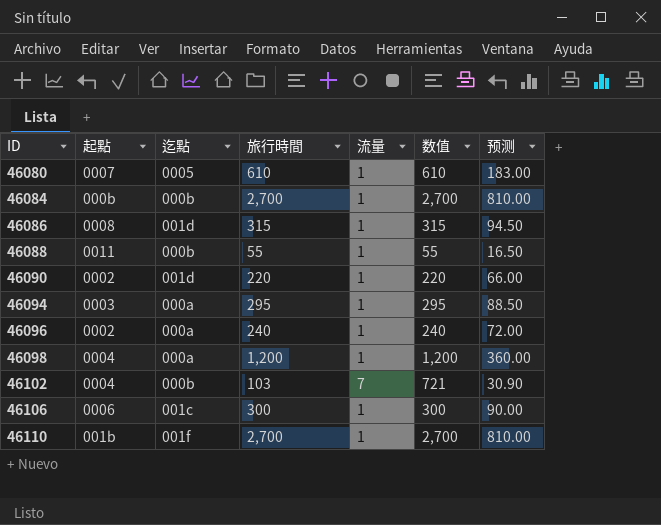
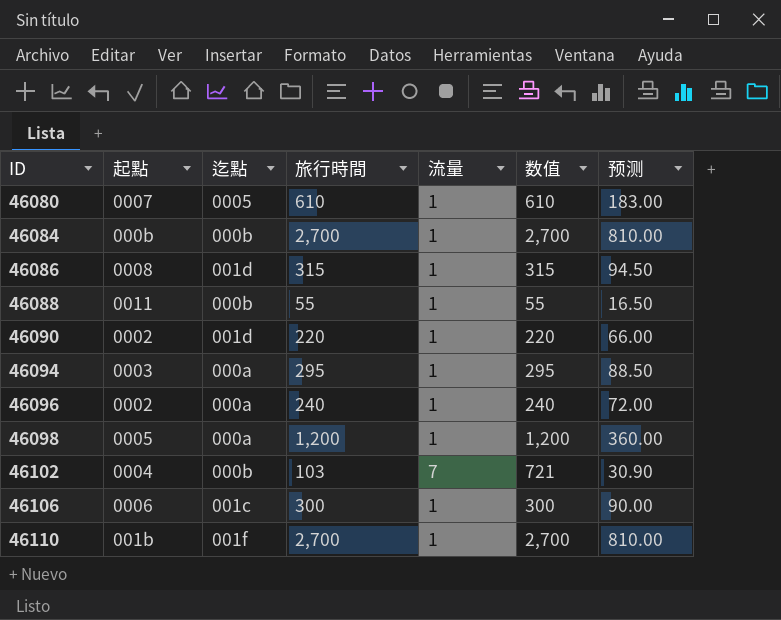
46098 | 起點: 0004 -> 0005

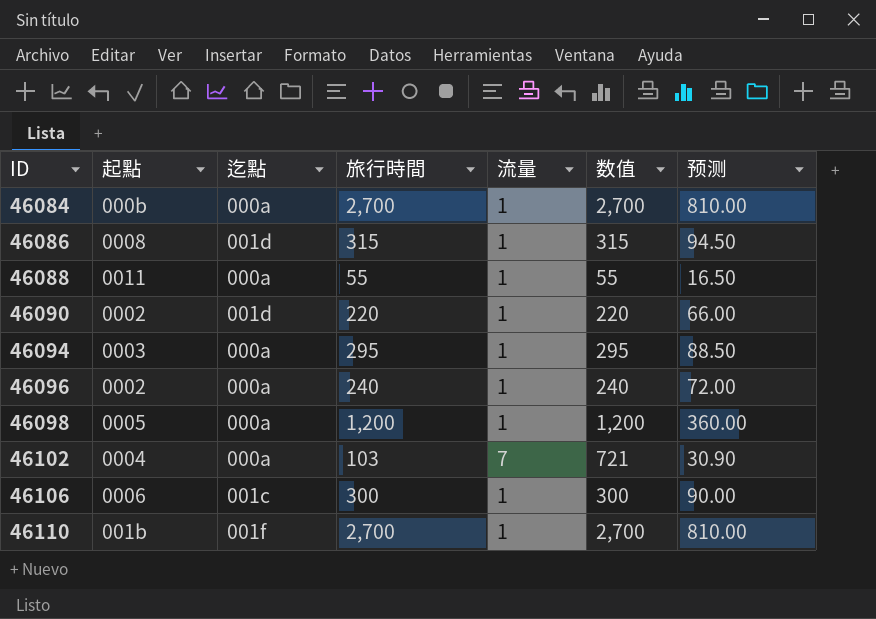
row 46080: 0007 | 0005 | 610 | 1 | 610 | 183.00 -> none
46084 | 迄點: 000b -> 000a
46088 | 迄點: 000b -> 000a
46102 | 迄點: 000b -> 000a

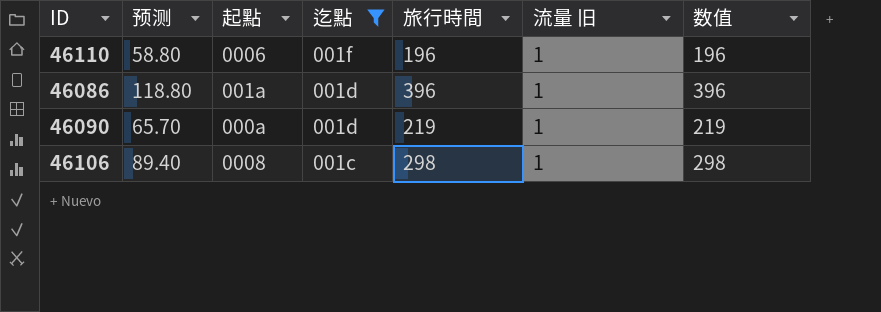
filter: none -> 迄點 != 000a
row order: ID ascending -> 迄點 descending
column 预测 | position: 7 -> 2
column name: 流量 -> 流量 旧
46110 | 预测: 810.00 -> 58.80
46110 | 起點: 001b -> 0006
46110 | 旅行時間: 2,700 -> 196
46110 | 数值: 2,700 -> 196
46086 | 预测: 94.50 -> 118.80
46086 | 起點: 0008 -> 001a
46086 | 旅行時間: 315 -> 396
46086 | 数值: 315 -> 396
46090 | 预测: 66.00 -> 65.70
46090 | 起點: 0002 -> 000a
46090 | 旅行時間: 220 -> 219
46090 | 数值: 220 -> 219
46106 | 预测: 90.00 -> 89.40
46106 | 起點: 0006 -> 0008
46106 | 旅行時間: 300 -> 298
46106 | 数值: 300 -> 298

